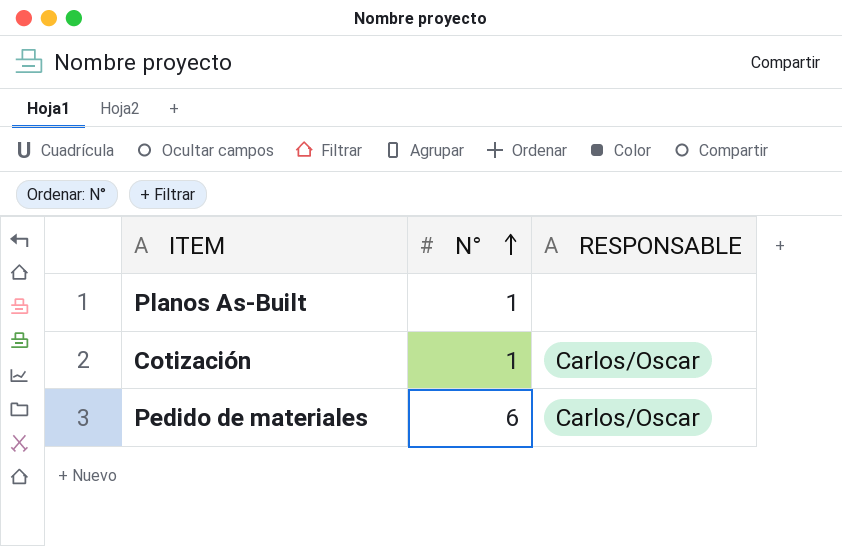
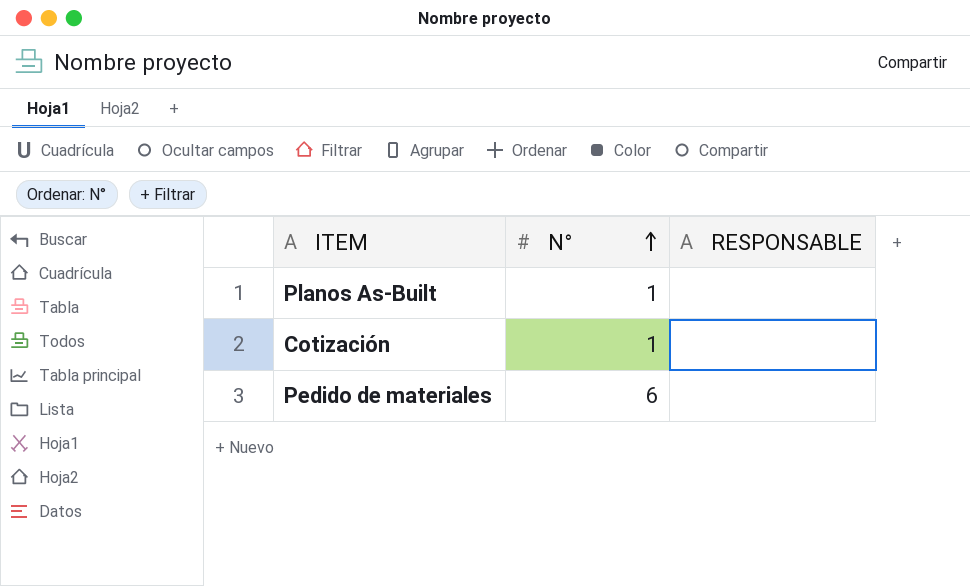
Cotización | RESPONSABLE: Carlos/Oscar -> none
Pedido de materiales | RESPONSABLE: Carlos/Oscar -> none

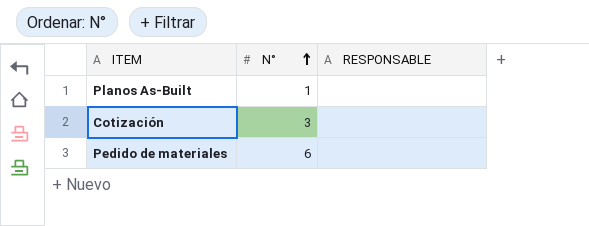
Cotización | N°: 1 -> 3

